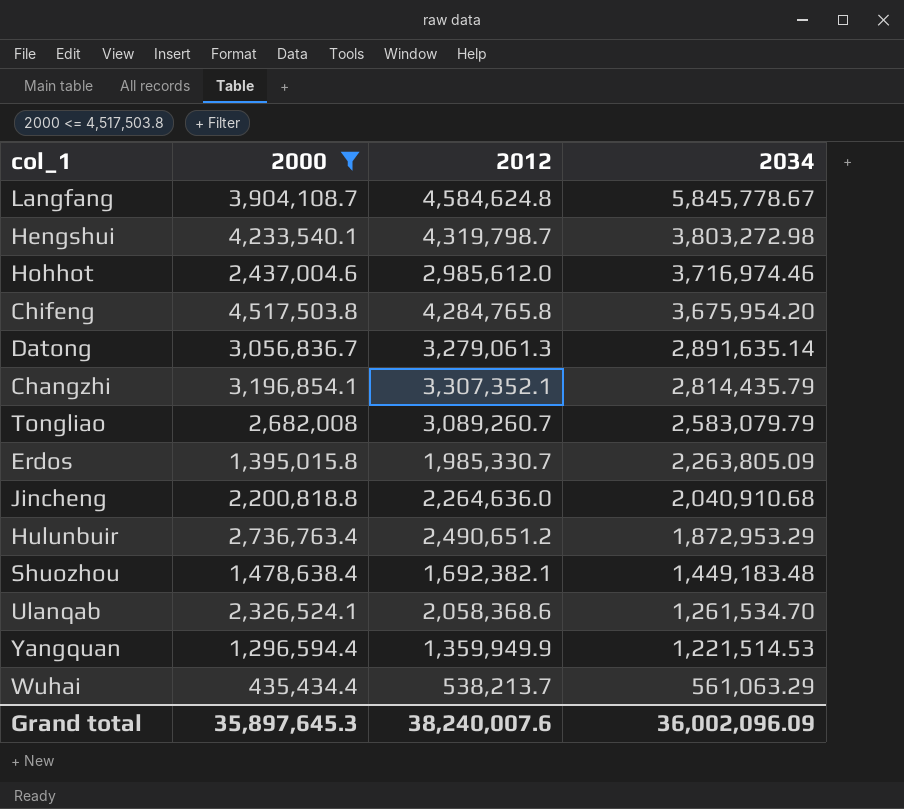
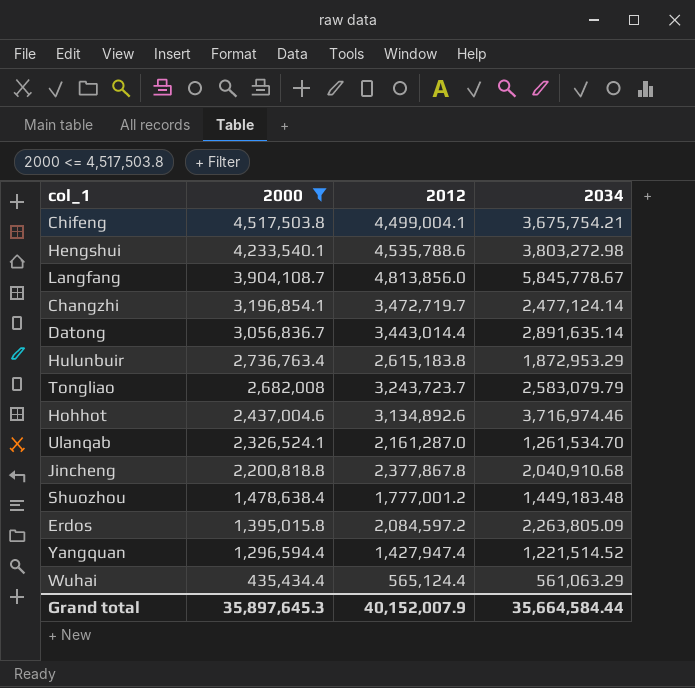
row order: 2034 descending -> 2000 descending
Chifeng | 2012: 4,284,765.8 -> 4,499,004.1
Chifeng | 2034: 3,675,954.20 -> 3,675,754.21
Hengshui | 2012: 4,319,798.7 -> 4,535,788.6
Langfang | 2012: 4,584,624.8 -> 4,813,856.0
Changzhi | 2012: 3,307,352.1 -> 3,472,719.7
Changzhi | 2034: 2,814,435.79 -> 2,477,124.14
Datong | 2012: 3,279,061.3 -> 3,443,014.4
Hulunbuir | 2012: 2,490,651.2 -> 2,615,183.8
Tongliao | 2012: 3,089,260.7 -> 3,243,723.7
Hohhot | 2012: 2,985,612.0 -> 3,134,892.6
Ulanqab | 2012: 2,058,368.6 -> 2,161,287.0
Jincheng | 2012: 2,264,636.0 -> 2,377,867.8
Shuozhou | 2012: 1,692,382.1 -> 1,777,001.2
Erdos | 2012: 1,985,330.7 -> 2,084,597.2
Yangquan | 2012: 1,359,949.9 -> 1,427,947.4
Yangquan | 2034: 1,221,514.53 -> 1,221,514.52
Wuhai | 2012: 538,213.7 -> 565,124.4
Grand total | 2012: 38,240,007.6 -> 40,152,007.9
Grand total | 2034: 36,002,096.09 -> 35,664,584.44

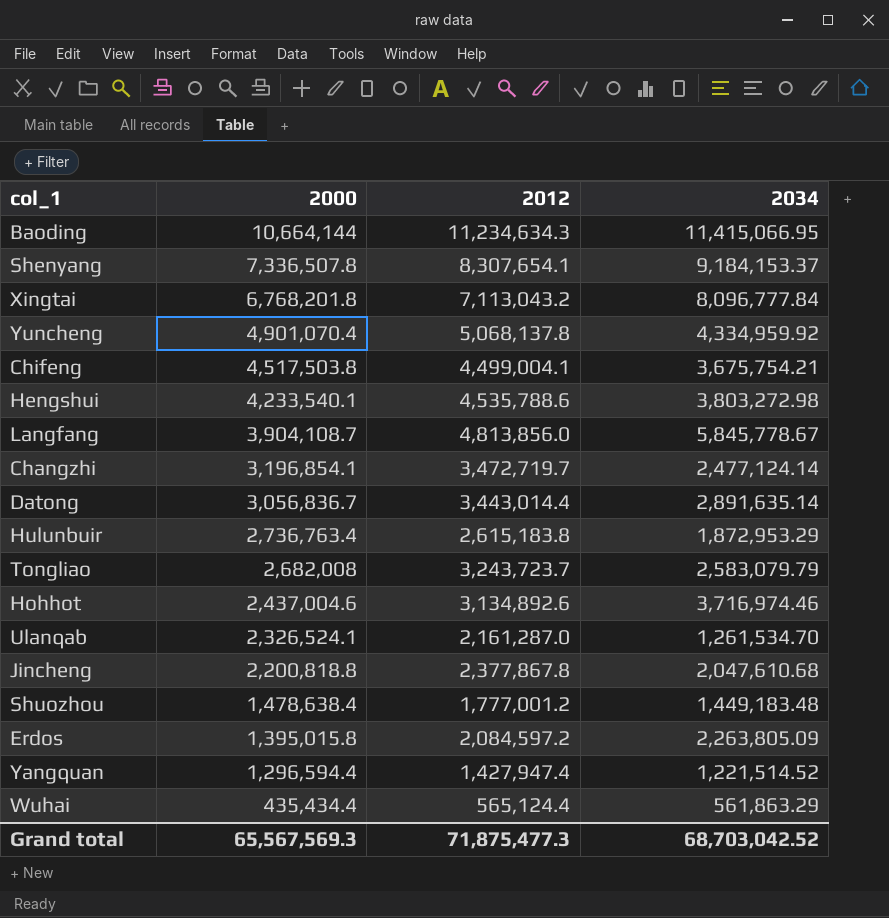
filter: 2000 <= 4,517,503.8 -> none
Jincheng | 2034: 2,040,910.68 -> 2,047,610.68
Wuhai | 2034: 561,063.29 -> 561,863.29
Grand total | 2000: 35,897,645.3 -> 65,567,569.3
Grand total | 2012: 40,152,007.9 -> 71,875,477.3
Grand total | 2034: 35,664,584.44 -> 68,703,042.52

